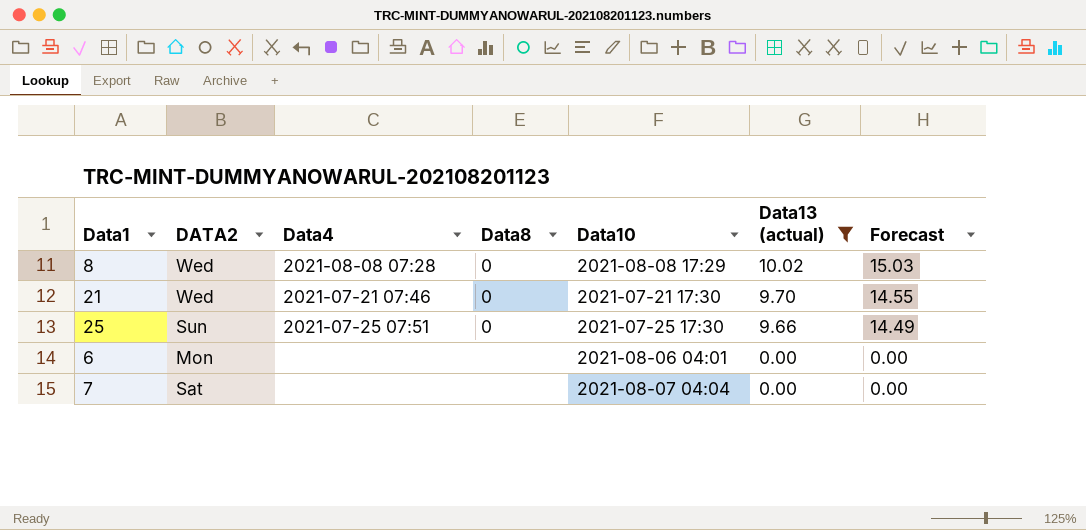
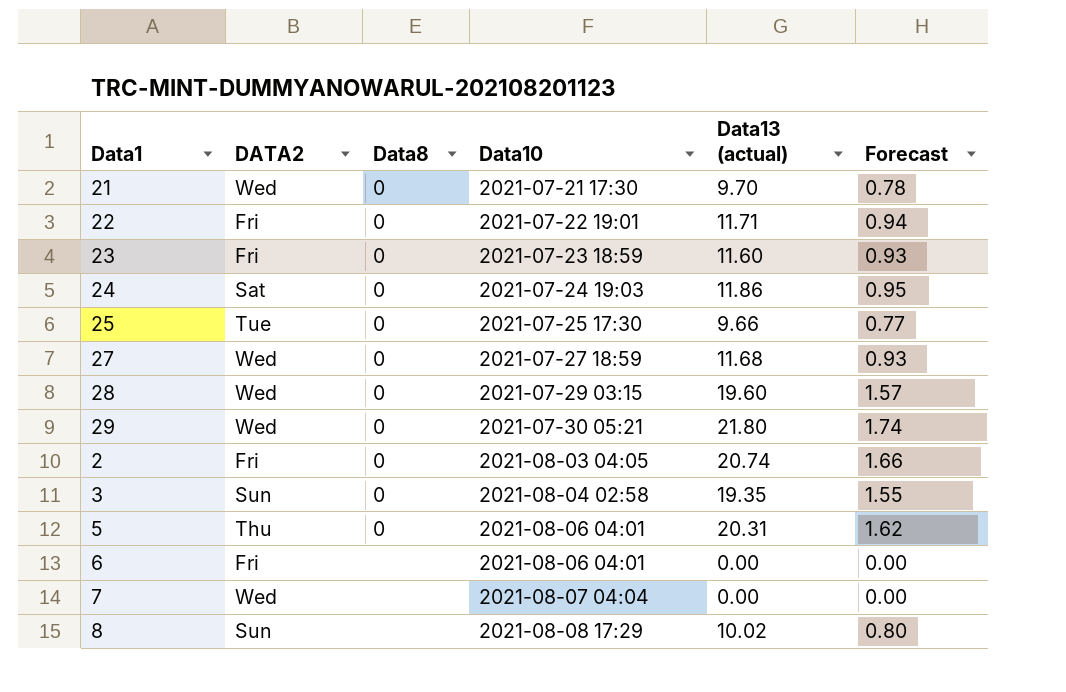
filter: Data13 (actual) <= 10.02 -> none
row order: Data13 (actual) descending -> Data10 ascending
column Data4 | position: 3 -> none
column Forecast | formula: [Data13 (actual)] * 1.5 -> [Data13 (actual)] * 0.08
25 | DATA2: Sun -> Tue
6 | DATA2: Mon -> Fri
7 | DATA2: Sat -> Wed
8 | DATA2: Wed -> Sun
8 | Data8: 0 -> none

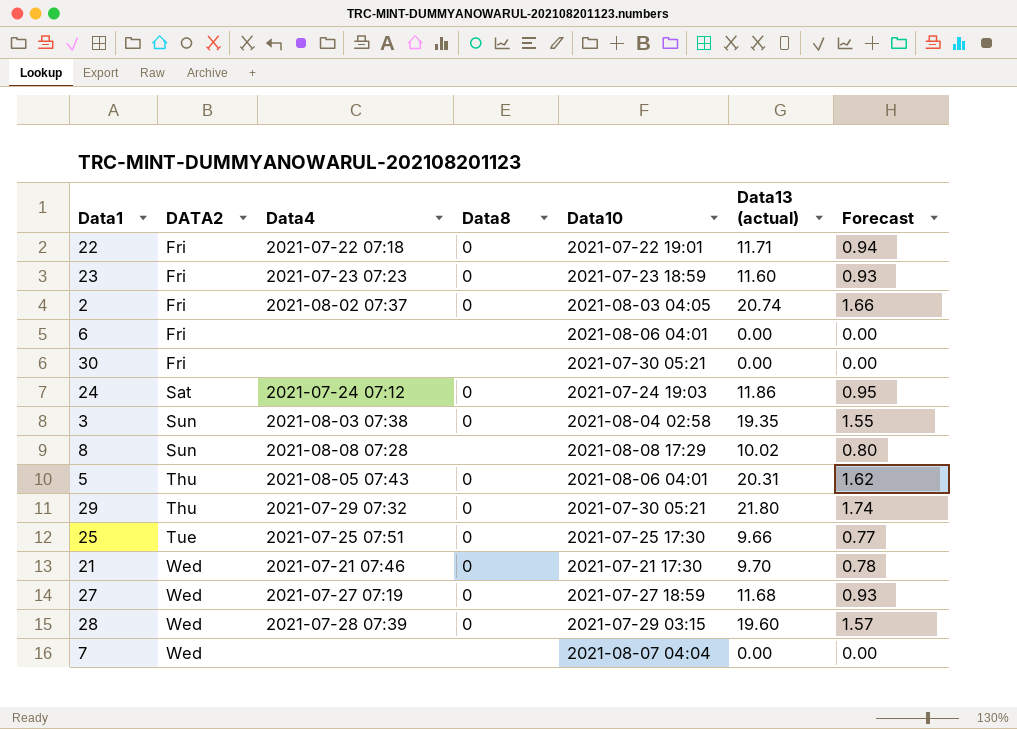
row order: Data10 ascending -> DATA2 ascending
column Data4 | position: none -> 3
row 30: none -> Fri | none | none | 2021-07-30 05:21 | 0.00 | 0.00
29 | DATA2: Wed -> Thu

